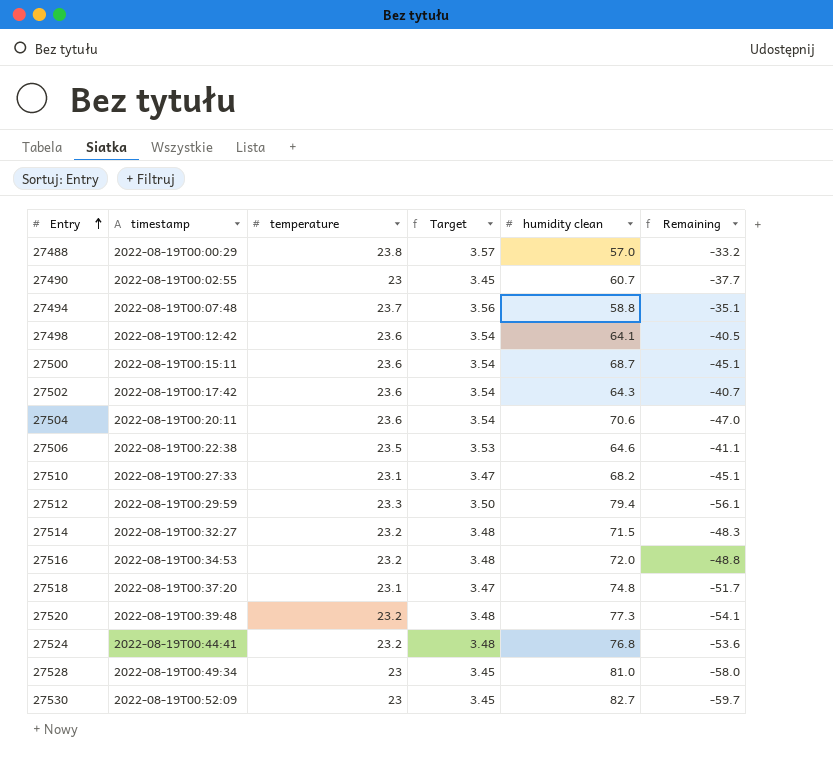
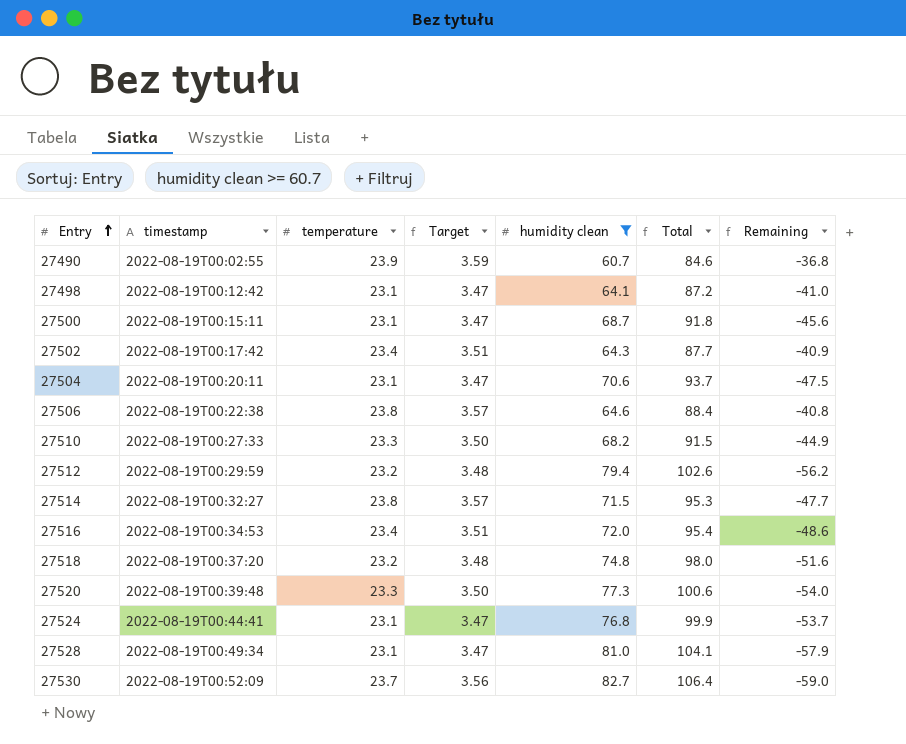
filter: none -> humidity clean >= 60.7
column Total | formula: none -> [temperature] + [humidity clean]
27490 | temperature: 23 -> 23.9
27490 | Target: 3.45 -> 3.59
27490 | Remaining: -37.7 -> -36.8
27498 | temperature: 23.6 -> 23.1
27498 | Target: 3.54 -> 3.47
27498 | Remaining: -40.5 -> -41.0
27500 | temperature: 23.6 -> 23.1
27500 | Target: 3.54 -> 3.47
27500 | Remaining: -45.1 -> -45.6
27502 | temperature: 23.6 -> 23.4
27502 | Target: 3.54 -> 3.51
27502 | Remaining: -40.7 -> -40.9
27504 | temperature: 23.6 -> 23.1
27504 | Target: 3.54 -> 3.47
27504 | Remaining: -47.0 -> -47.5
27506 | temperature: 23.5 -> 23.8
27506 | Target: 3.53 -> 3.57
27506 | Remaining: -41.1 -> -40.8
27510 | temperature: 23.1 -> 23.3
27510 | Target: 3.47 -> 3.50
27510 | Remaining: -45.1 -> -44.9
27512 | temperature: 23.3 -> 23.2
27512 | Target: 3.50 -> 3.48
27512 | Remaining: -56.1 -> -56.2
27514 | temperature: 23.2 -> 23.8
27514 | Target: 3.48 -> 3.57
27514 | Remaining: -48.3 -> -47.7
27516 | temperature: 23.2 -> 23.4
27516 | Target: 3.48 -> 3.51
27516 | Remaining: -48.8 -> -48.6
27518 | temperature: 23.1 -> 23.2
27518 | Target: 3.47 -> 3.48
27518 | Remaining: -51.7 -> -51.6
27520 | temperature: 23.2 -> 23.3
27520 | Target: 3.48 -> 3.50
27520 | Remaining: -54.1 -> -54.0
27524 | temperature: 23.2 -> 23.1
27524 | Target: 3.48 -> 3.47
27524 | Remaining: -53.6 -> -53.7
27528 | temperature: 23 -> 23.1
27528 | Target: 3.45 -> 3.47
27528 | Remaining: -58.0 -> -57.9
27530 | temperature: 23 -> 23.7
27530 | Target: 3.45 -> 3.56
27530 | Remaining: -59.7 -> -59.0

